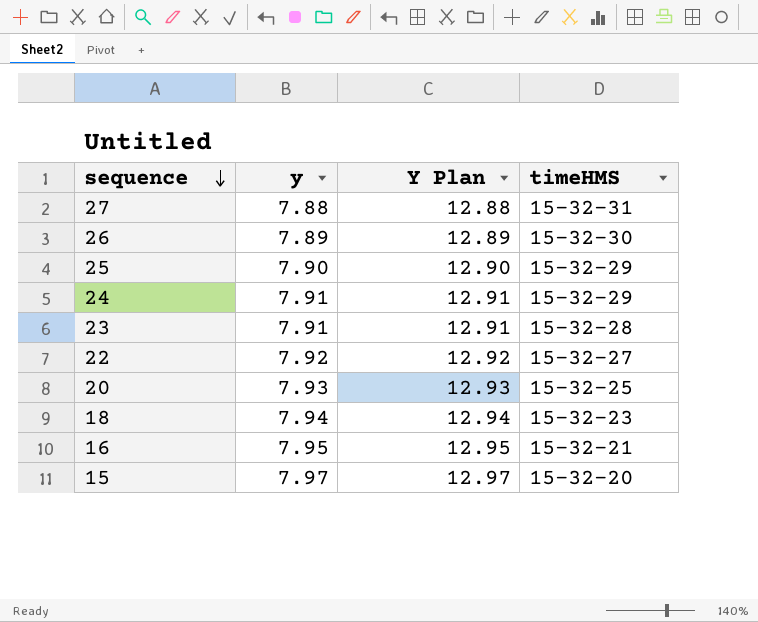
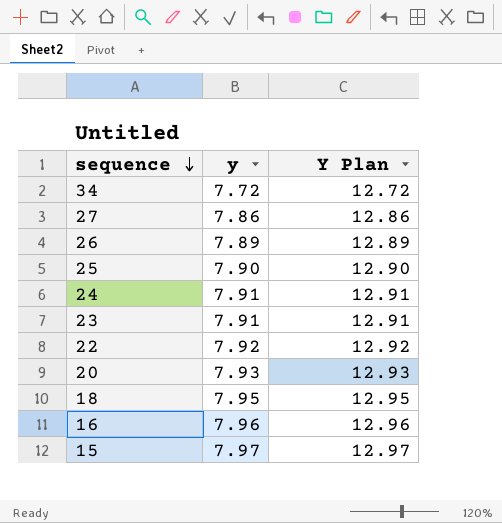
column timeHMS | position: 4 -> none
row 34: none -> 7.72 | 12.72
27 | y: 7.88 -> 7.86
27 | Y Plan: 12.88 -> 12.86
18 | y: 7.94 -> 7.95
18 | Y Plan: 12.94 -> 12.95
16 | y: 7.95 -> 7.96
16 | Y Plan: 12.95 -> 12.96

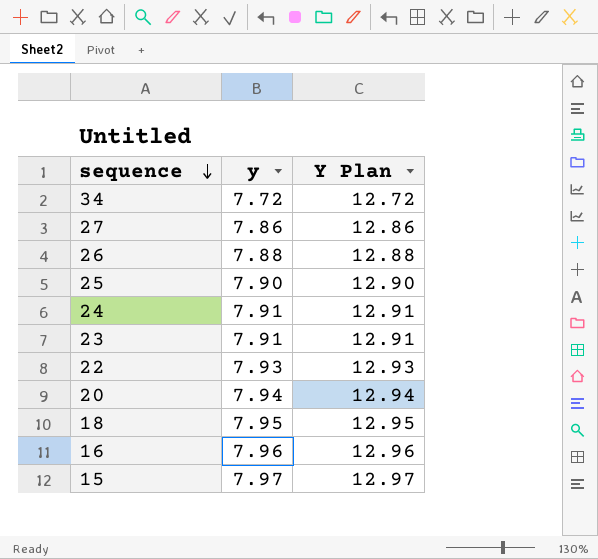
26 | y: 7.89 -> 7.88
26 | Y Plan: 12.89 -> 12.88
22 | y: 7.92 -> 7.93
22 | Y Plan: 12.92 -> 12.93
20 | y: 7.93 -> 7.94
20 | Y Plan: 12.93 -> 12.94

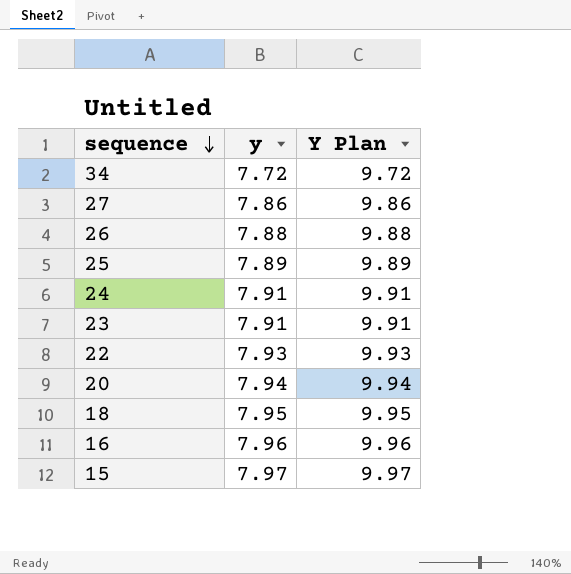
column Y Plan | formula: [y] + 5 -> [y] + 2
25 | y: 7.90 -> 7.89

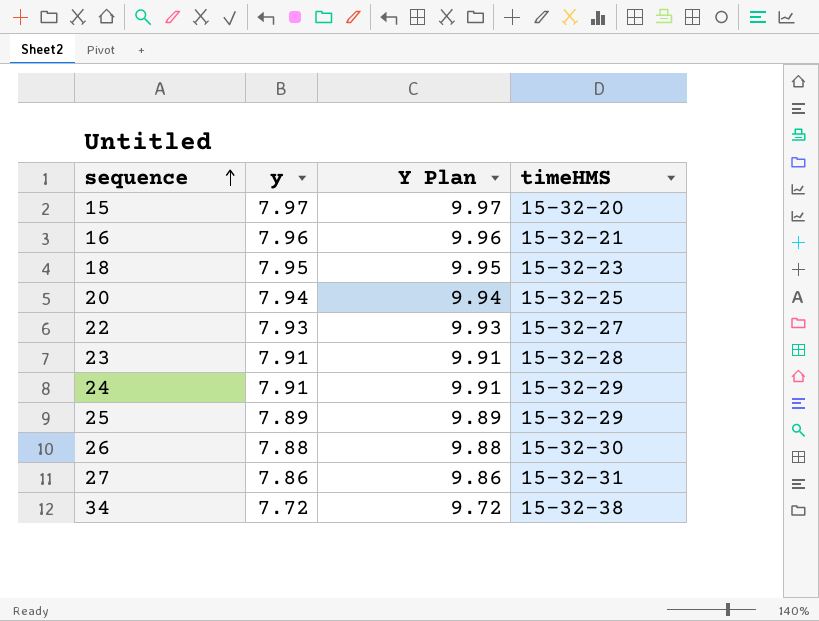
row order: sequence descending -> sequence ascending
column timeHMS | position: none -> 4

